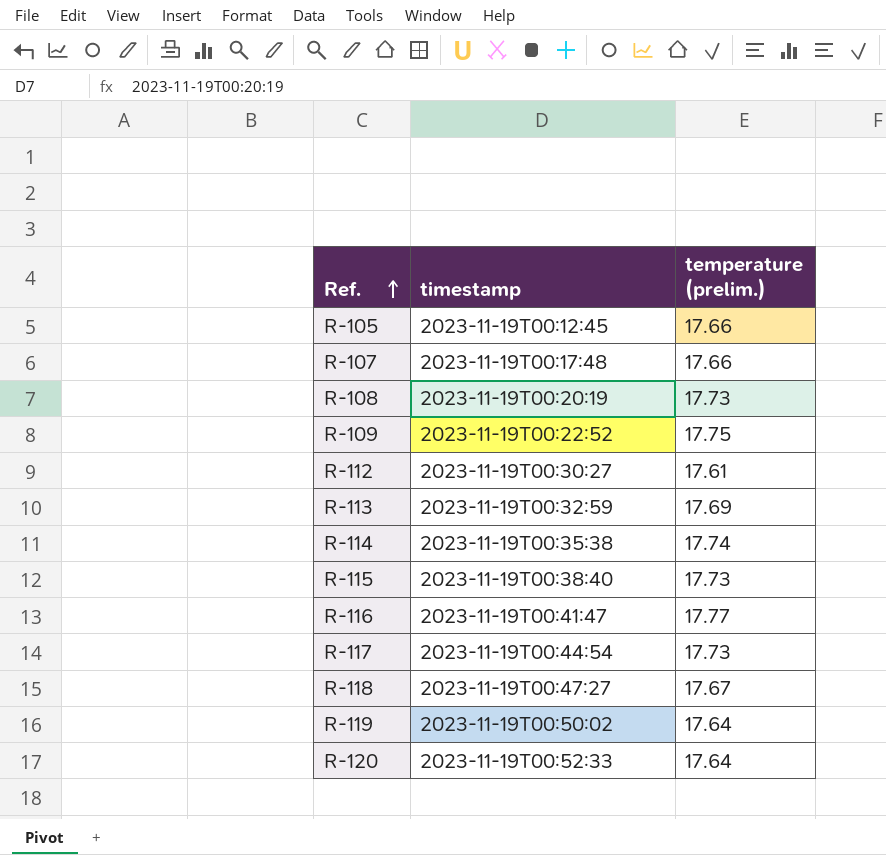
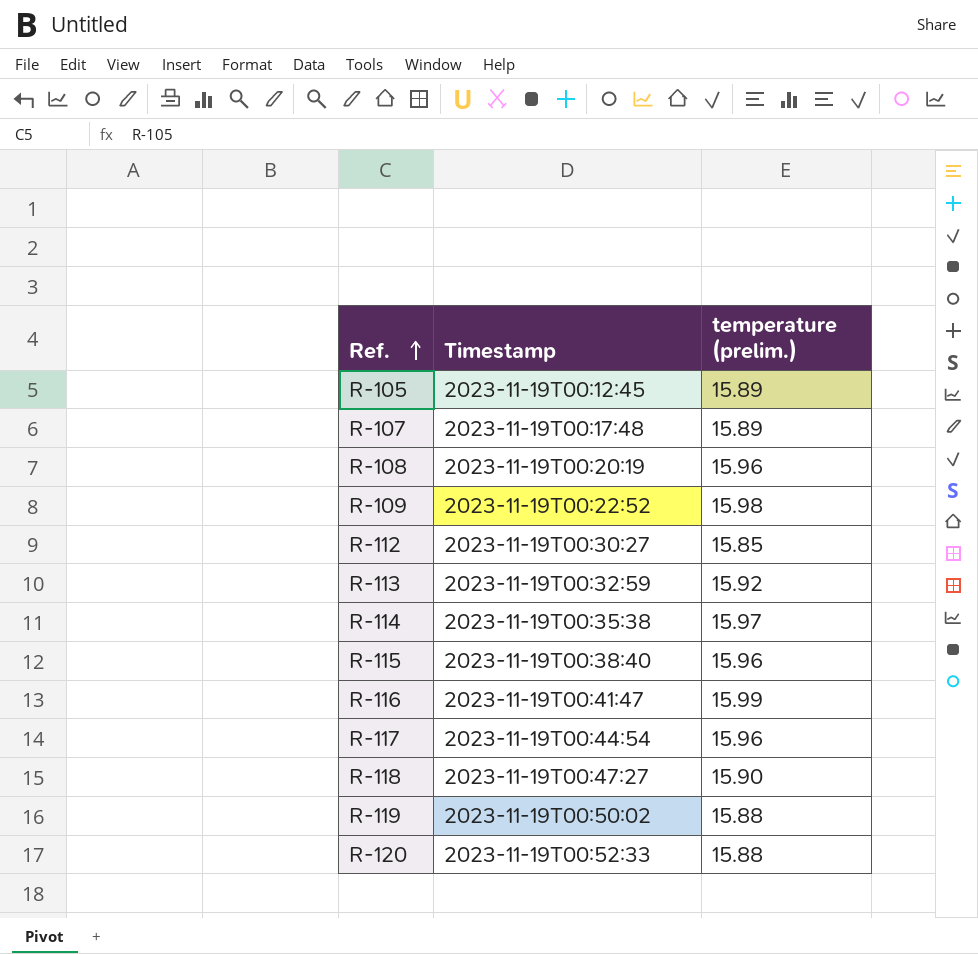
column name: timestamp -> Timestamp
R-105 | temperature (prelim.): 17.66 -> 15.89
R-107 | temperature (prelim.): 17.66 -> 15.89
R-108 | temperature (prelim.): 17.73 -> 15.96
R-109 | temperature (prelim.): 17.75 -> 15.98
R-112 | temperature (prelim.): 17.61 -> 15.85
R-113 | temperature (prelim.): 17.69 -> 15.92
R-114 | temperature (prelim.): 17.74 -> 15.97
R-115 | temperature (prelim.): 17.73 -> 15.96
R-116 | temperature (prelim.): 17.77 -> 15.99
R-117 | temperature (prelim.): 17.73 -> 15.96
R-118 | temperature (prelim.): 17.67 -> 15.90
R-119 | temperature (prelim.): 17.64 -> 15.88
R-120 | temperature (prelim.): 17.64 -> 15.88

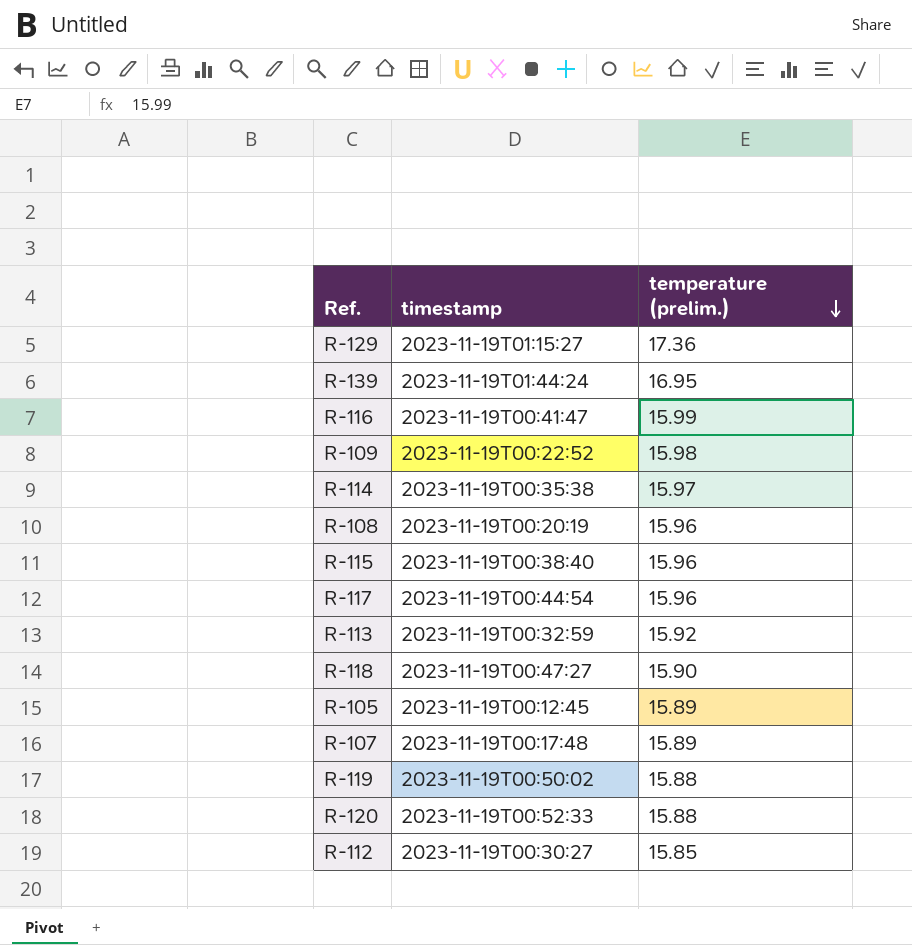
row order: Ref. ascending -> temperature (prelim.) descending
column name: Timestamp -> timestamp
row R-129: none -> 2023-11-19T01:15:27 | 17.36
row R-139: none -> 2023-11-19T01:44:24 | 16.95

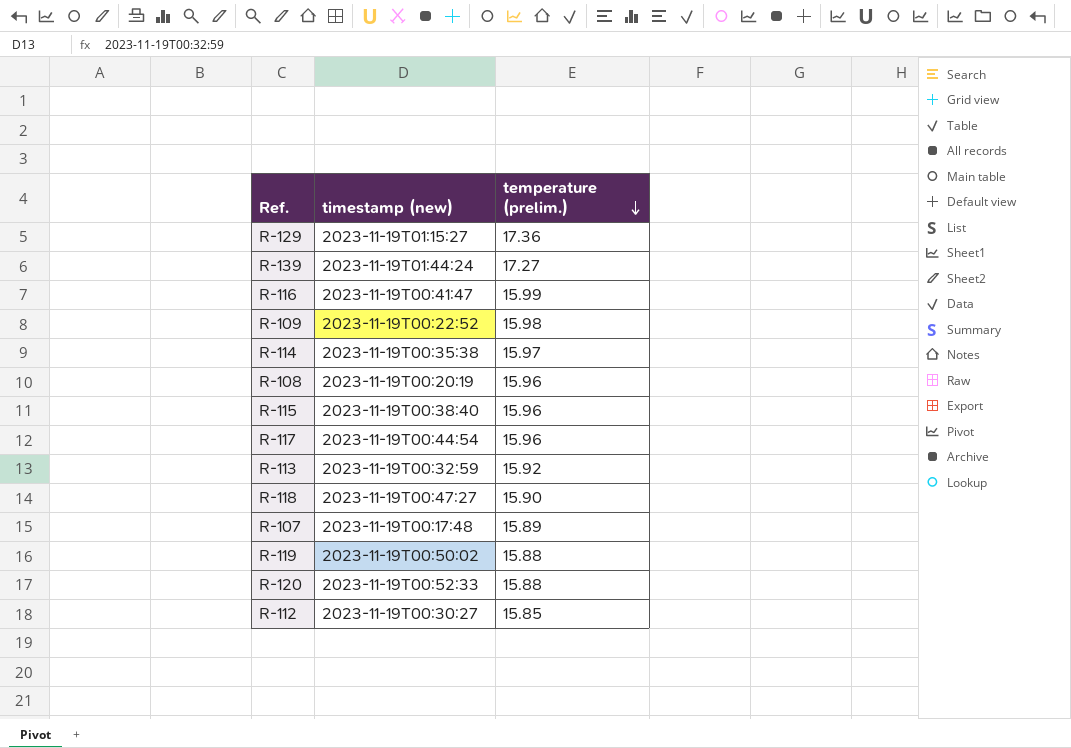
column name: timestamp -> timestamp (new)
row R-105: 2023-11-19T00:12:45 | 15.89 -> none
R-139 | temperature (prelim.): 16.95 -> 17.27

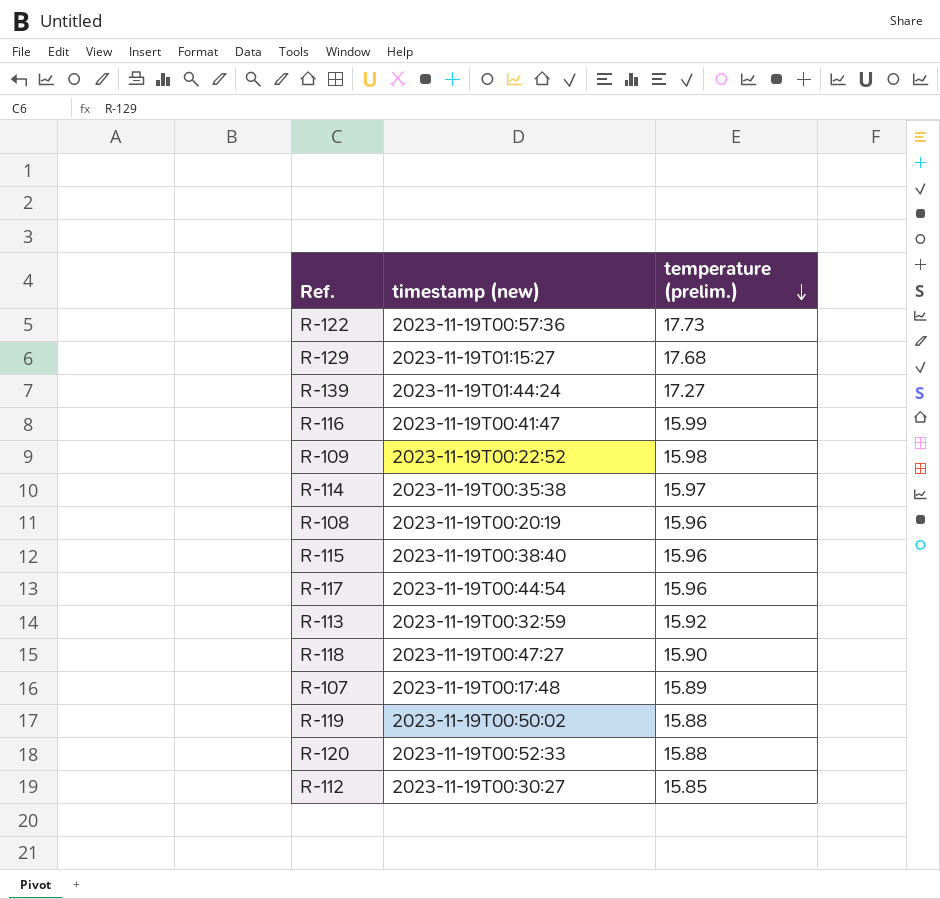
row R-122: none -> 2023-11-19T00:57:36 | 17.73
R-129 | temperature (prelim.): 17.36 -> 17.68

